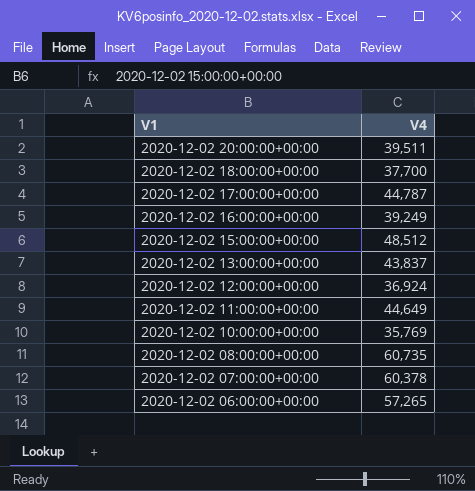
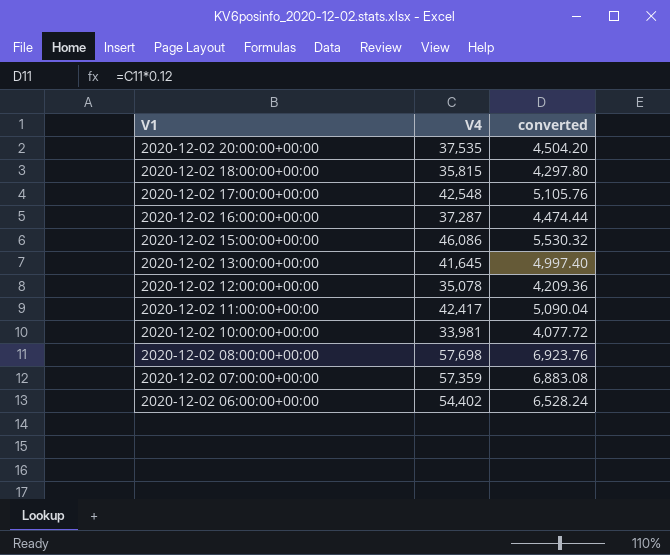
column converted | formula: none -> [V4] * 0.12
2020-12-02 20:00:00+00:00 | V4: 39,511 -> 37,535
2020-12-02 18:00:00+00:00 | V4: 37,700 -> 35,815
2020-12-02 17:00:00+00:00 | V4: 44,787 -> 42,548
2020-12-02 16:00:00+00:00 | V4: 39,249 -> 37,287
2020-12-02 15:00:00+00:00 | V4: 48,512 -> 46,086
2020-12-02 13:00:00+00:00 | V4: 43,837 -> 41,645
2020-12-02 12:00:00+00:00 | V4: 36,924 -> 35,078
2020-12-02 11:00:00+00:00 | V4: 44,649 -> 42,417
2020-12-02 10:00:00+00:00 | V4: 35,769 -> 33,981
2020-12-02 08:00:00+00:00 | V4: 60,735 -> 57,698
2020-12-02 07:00:00+00:00 | V4: 60,378 -> 57,359
2020-12-02 06:00:00+00:00 | V4: 57,265 -> 54,402

